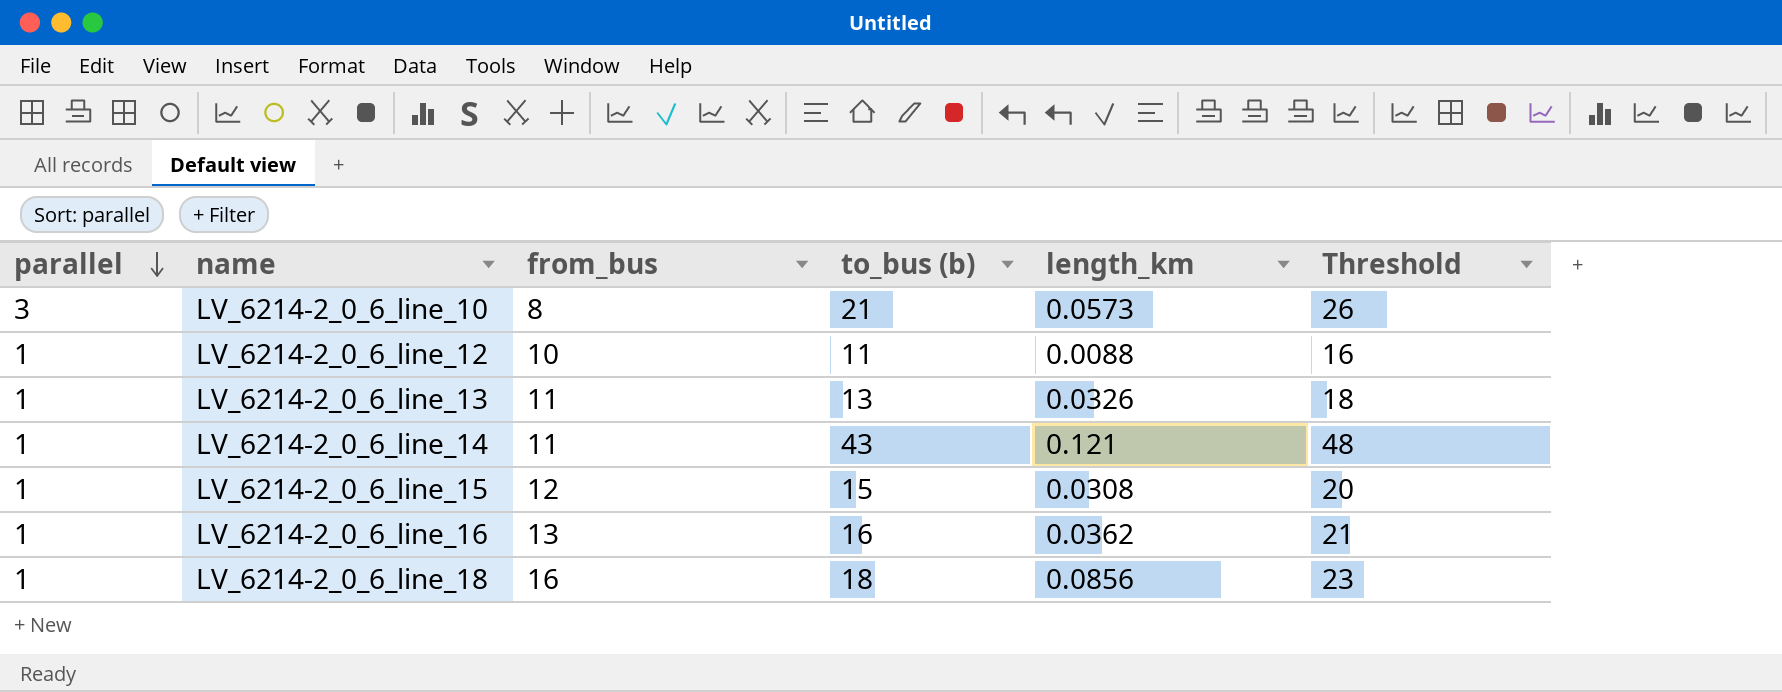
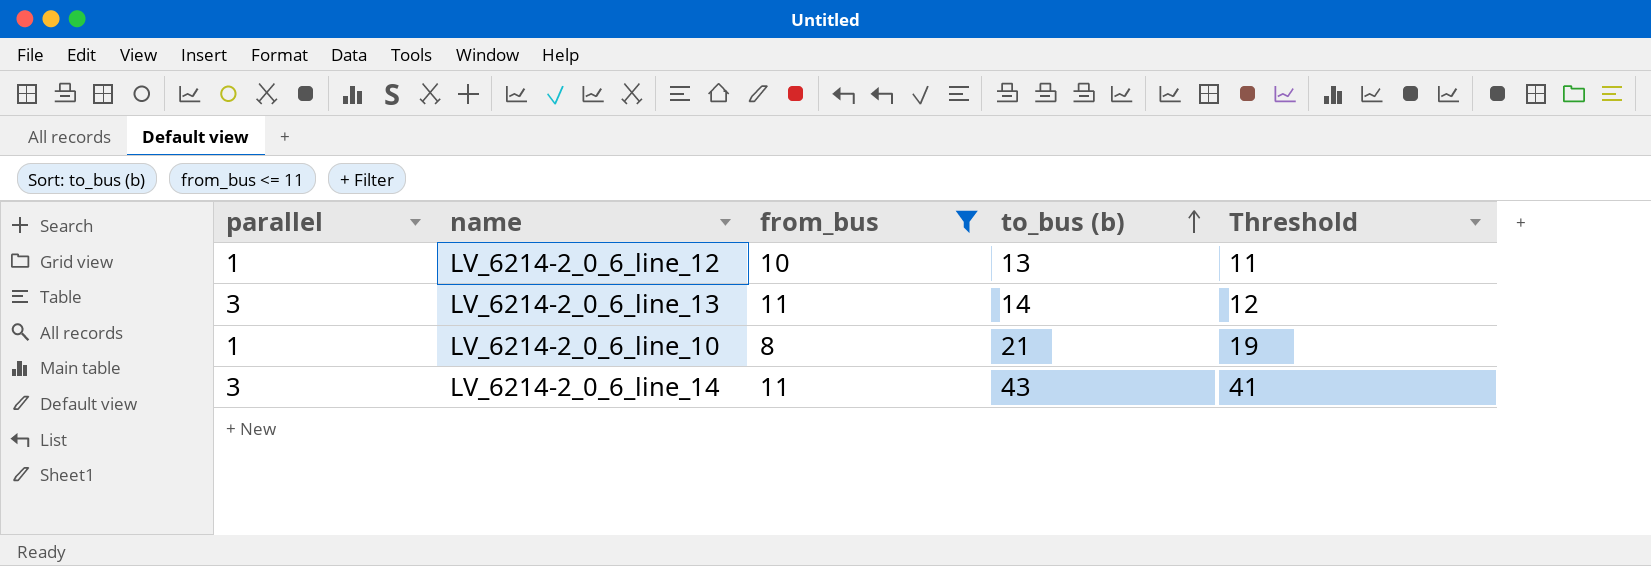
filter: none -> from_bus <= 11
row order: parallel descending -> to_bus (b) ascending
column length_km | position: 5 -> none
column Threshold | formula: [to_bus (b)] + 5 -> [to_bus (b)] - 2
LV_6214-2_0_6_line_12 | to_bus (b): 11 -> 13
LV_6214-2_0_6_line_13 | parallel: 1 -> 3
LV_6214-2_0_6_line_13 | to_bus (b): 13 -> 14
LV_6214-2_0_6_line_10 | parallel: 3 -> 1
LV_6214-2_0_6_line_14 | parallel: 1 -> 3

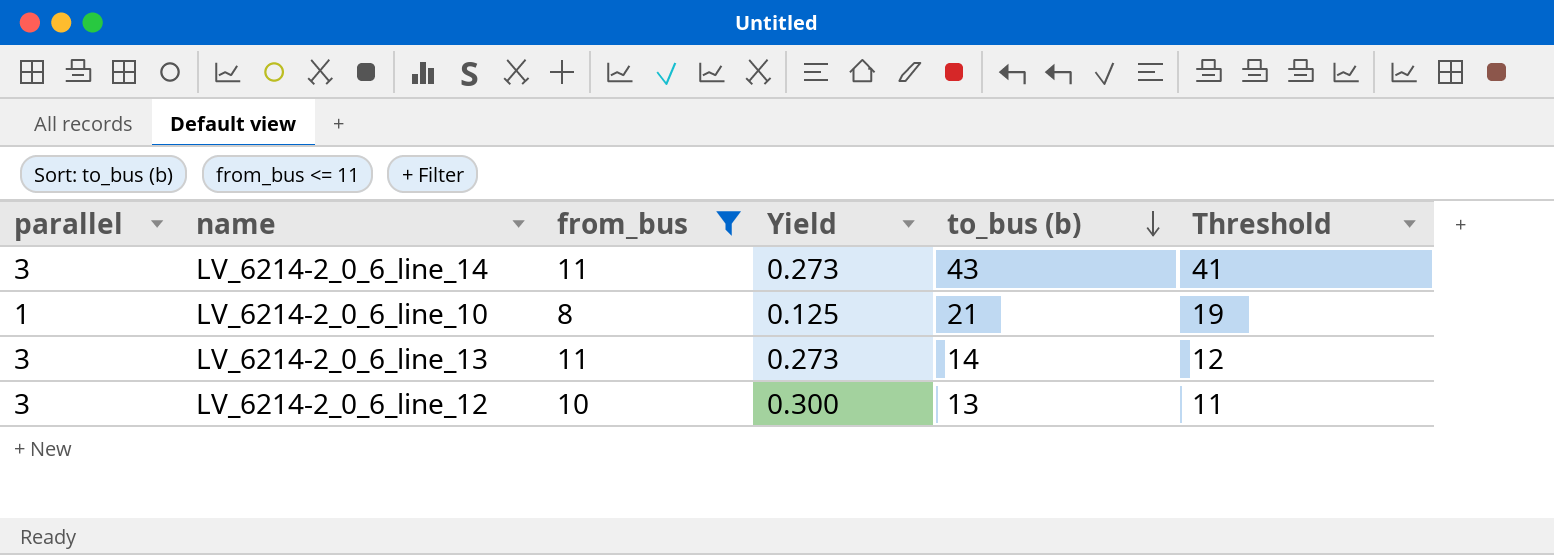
row order: to_bus (b) ascending -> to_bus (b) descending
column Yield | formula: none -> [parallel] / [from_bus]
LV_6214-2_0_6_line_12 | parallel: 1 -> 3

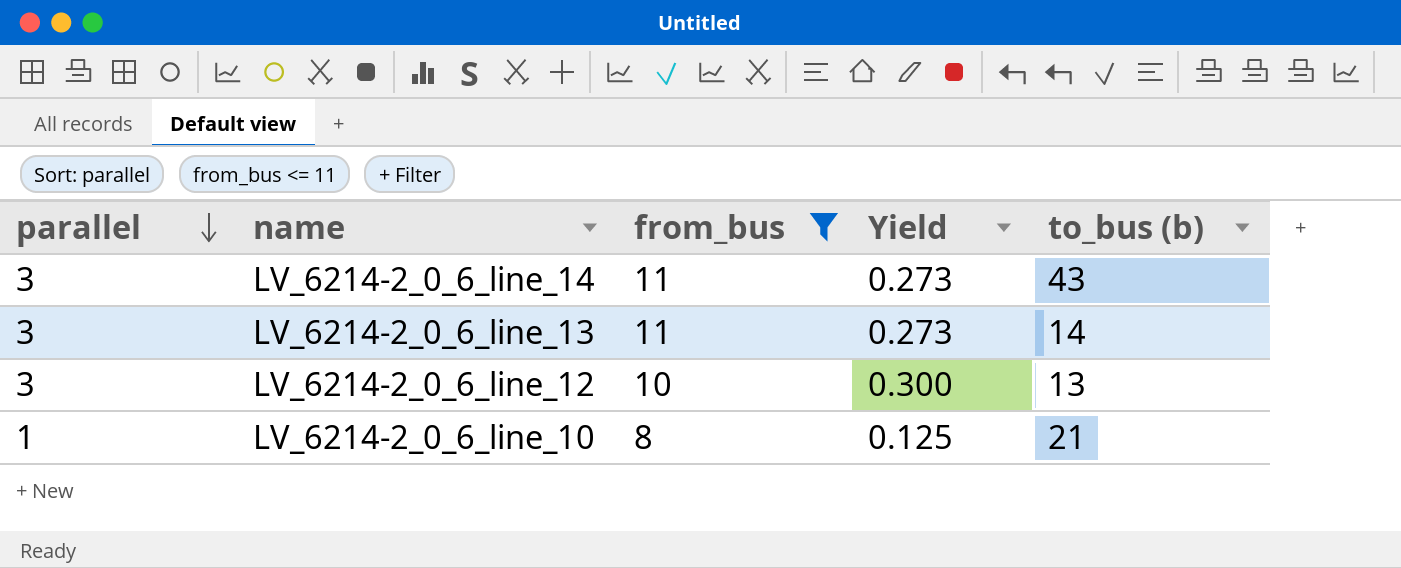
row order: to_bus (b) descending -> parallel descending
column Threshold | formula: [to_bus (b)] - 2 -> none

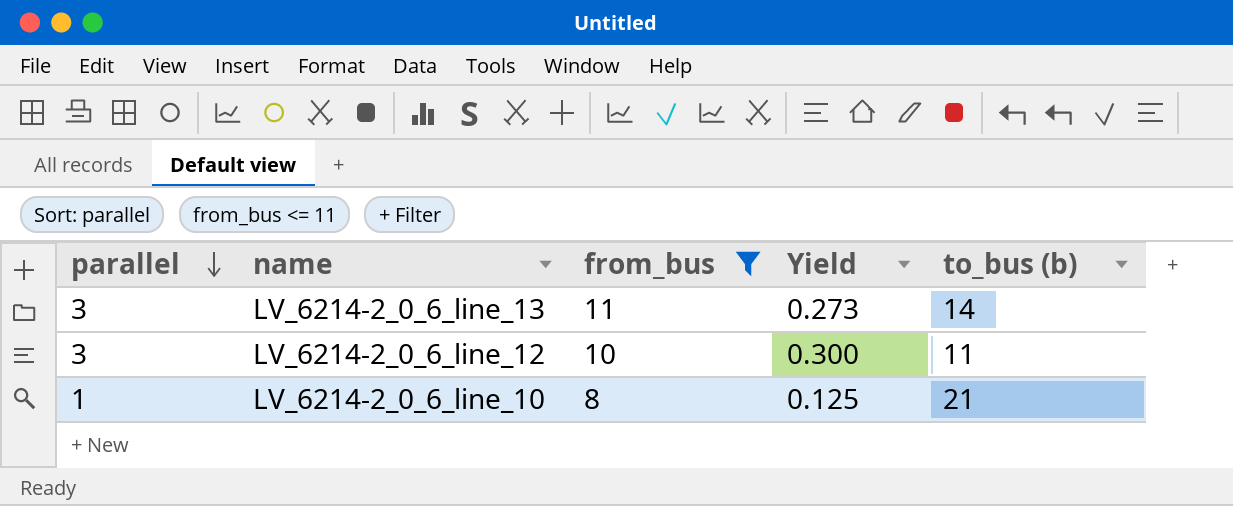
row LV_6214-2_0_6_line_14: 3 | 11 | 0.273 | 43 -> none
LV_6214-2_0_6_line_12 | to_bus (b): 13 -> 11

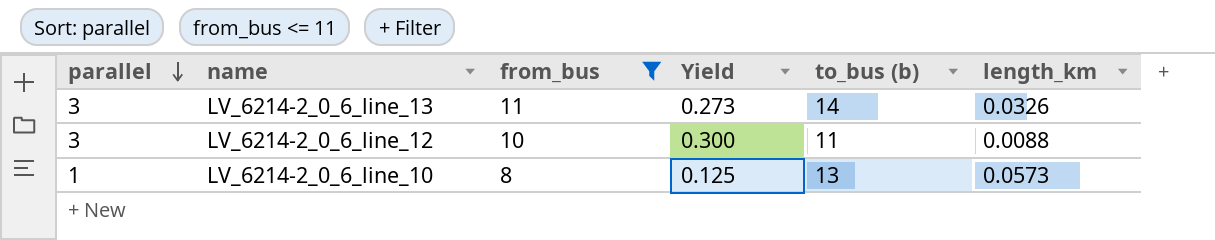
column length_km | position: none -> 6
LV_6214-2_0_6_line_10 | to_bus (b): 21 -> 13

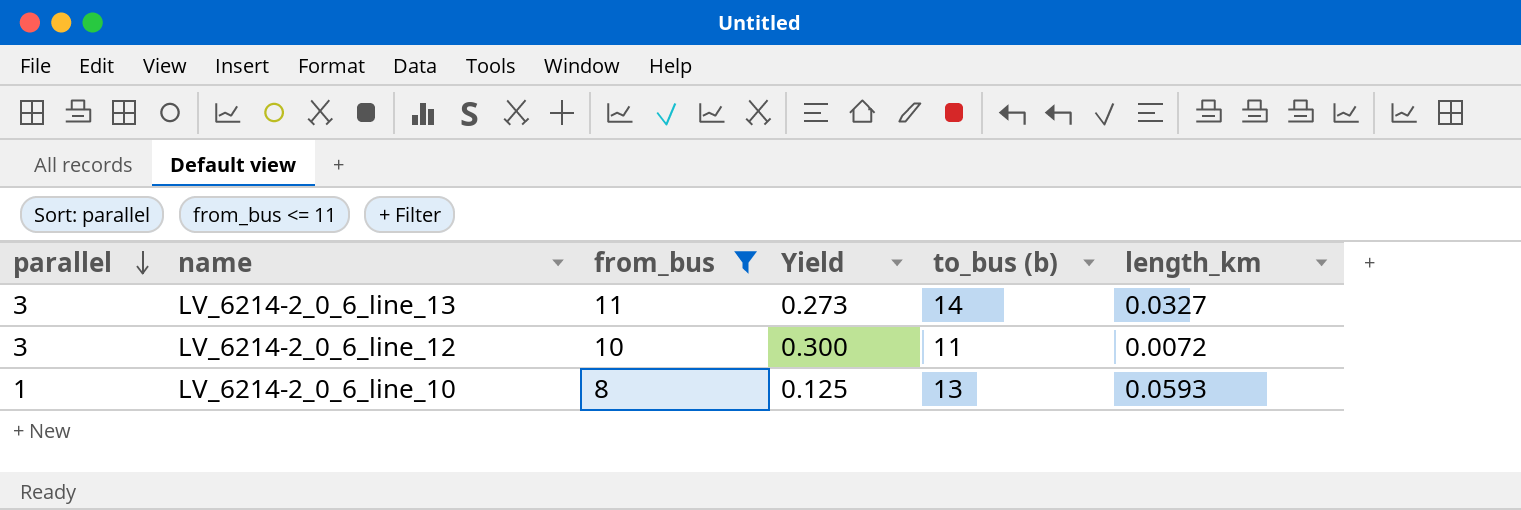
LV_6214-2_0_6_line_13 | length_km: 0.0326 -> 0.0327
LV_6214-2_0_6_line_12 | length_km: 0.0088 -> 0.0072
LV_6214-2_0_6_line_10 | length_km: 0.0573 -> 0.0593

